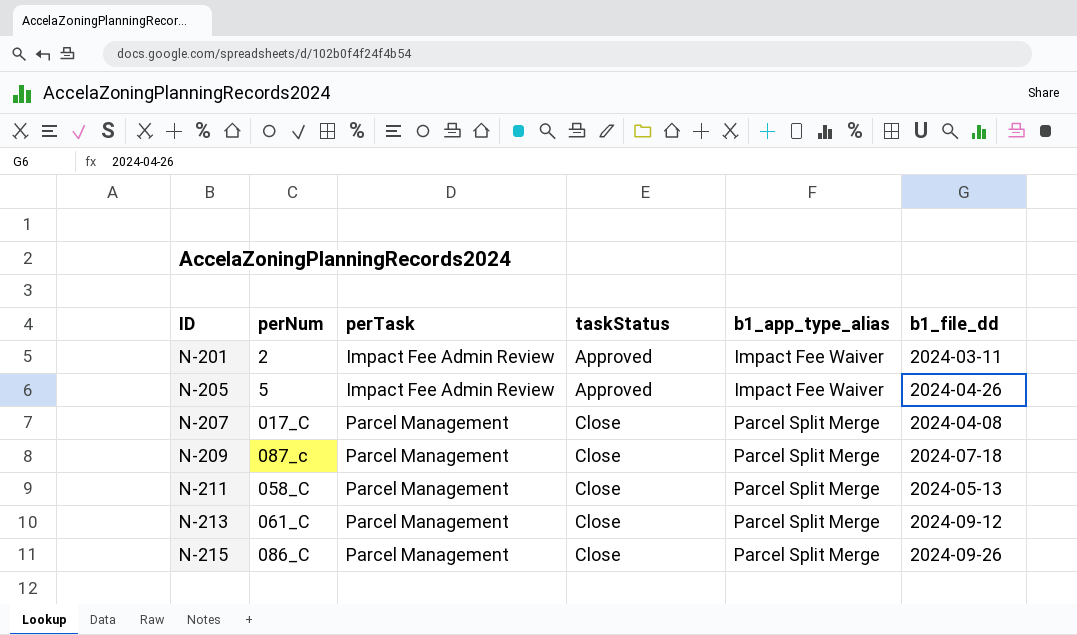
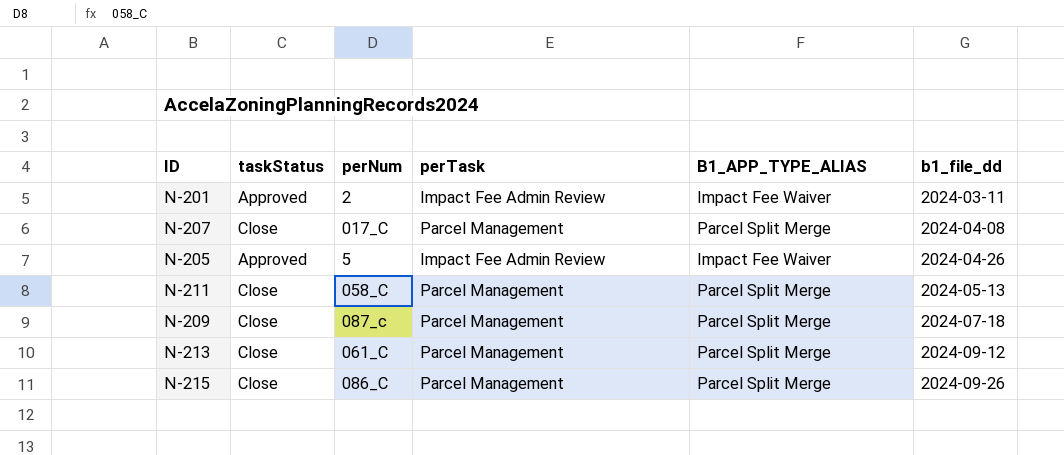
row order: ID ascending -> b1_file_dd ascending
column taskStatus | position: 4 -> 2
column name: b1_app_type_alias -> B1_APP_TYPE_ALIAS

